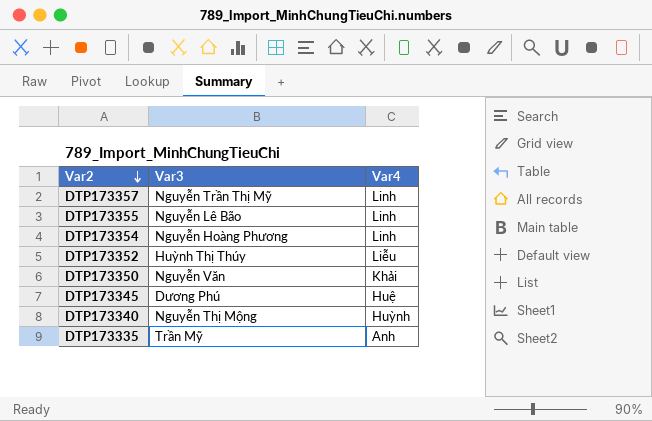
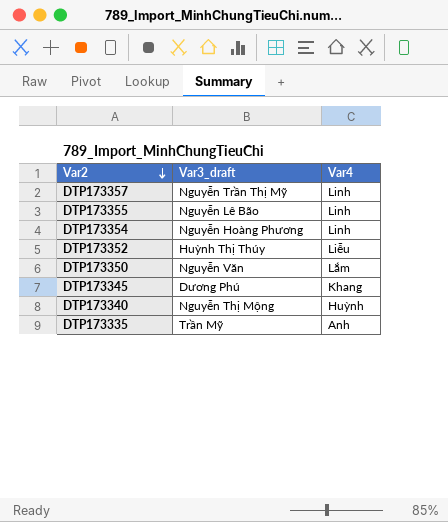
column name: Var3 -> Var3_draft
DTP173350 | Var4: Khải -> Lắm
DTP173345 | Var4: Huệ -> Khang

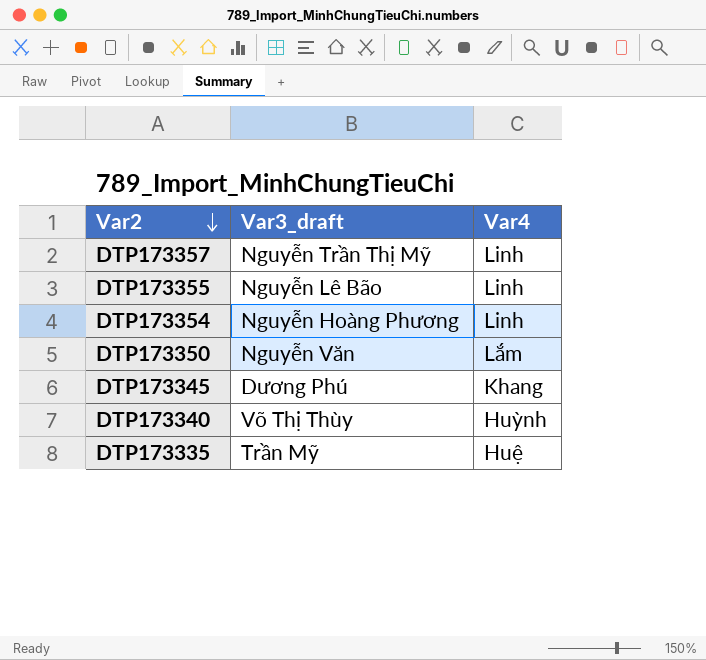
row DTP173352: Huỳnh Thị Thúy | Liễu -> none
DTP173340 | Var3_draft: Nguyễn Thị Mộng -> Võ Thị Thùy
DTP173335 | Var4: Anh -> Huệ

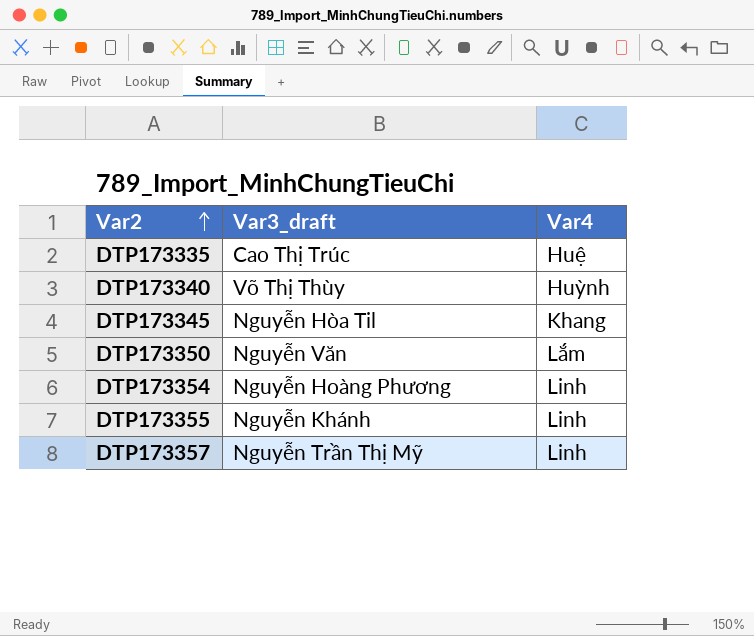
row order: Var2 descending -> Var2 ascending
DTP173335 | Var3_draft: Trần Mỹ -> Cao Thị Trúc
DTP173345 | Var3_draft: Dương Phú -> Nguyễn Hòa Til
DTP173355 | Var3_draft: Nguyễn Lê Bão -> Nguyễn Khánh

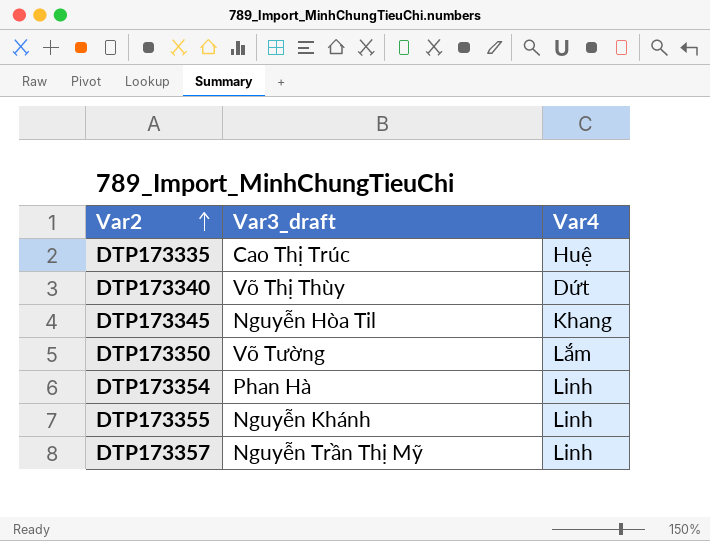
DTP173340 | Var4: Huỳnh -> Dứt
DTP173350 | Var3_draft: Nguyễn Văn -> Võ Tường
DTP173354 | Var3_draft: Nguyễn Hoàng Phương -> Phan Hà

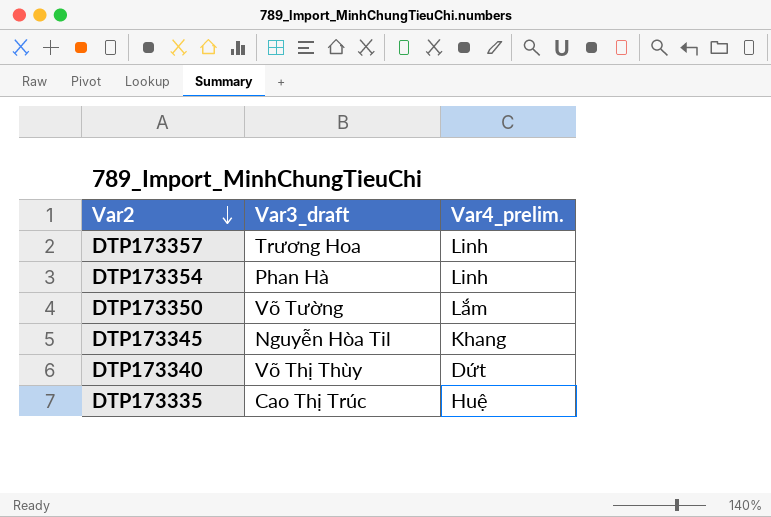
row order: Var2 ascending -> Var2 descending
column name: Var4 -> Var4_prelim.
row DTP173355: Nguyễn Khánh | Linh -> none
DTP173357 | Var3_draft: Nguyễn Trần Thị Mỹ -> Trương Hoa

